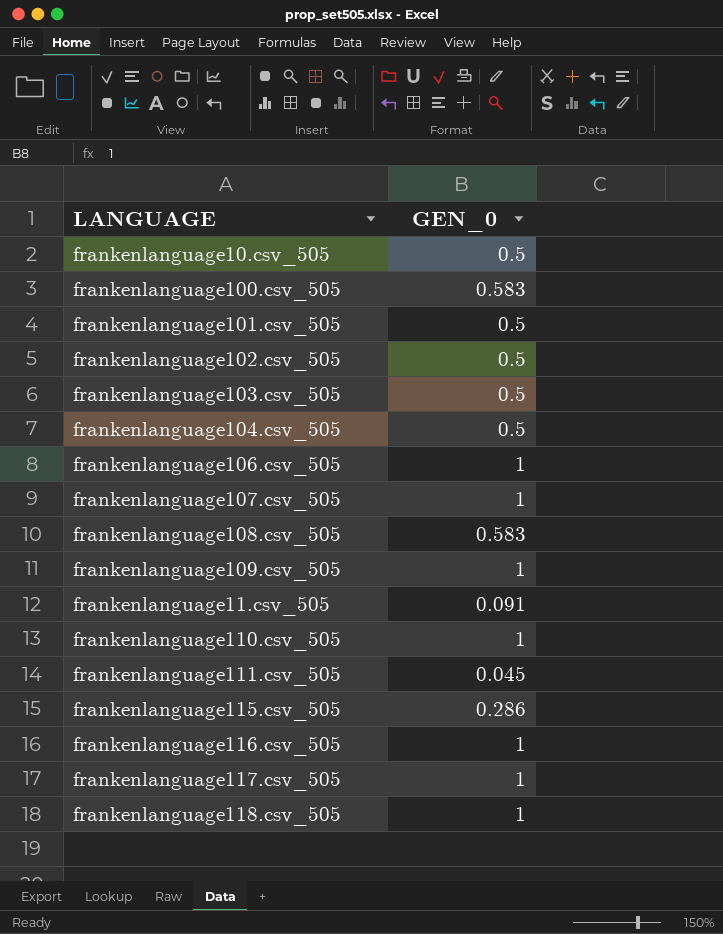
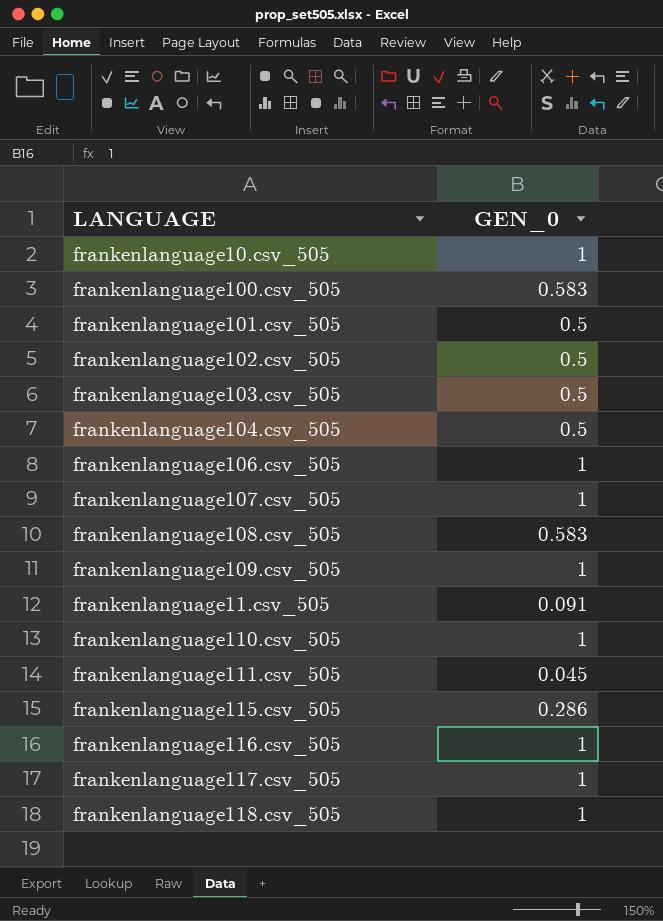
frankenlanguage10.csv_505 | GEN_0: 0.5 -> 1

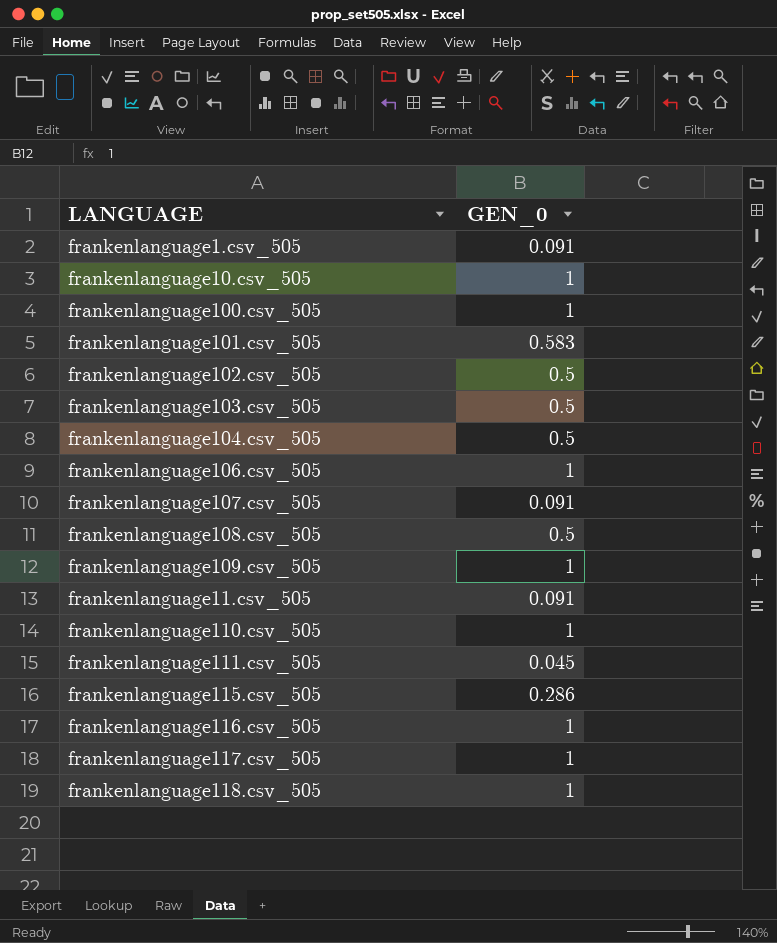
row frankenlanguage1.csv_505: none -> 0.091
frankenlanguage100.csv_505 | GEN_0: 0.583 -> 1
frankenlanguage101.csv_505 | GEN_0: 0.5 -> 0.583
frankenlanguage107.csv_505 | GEN_0: 1 -> 0.091
frankenlanguage108.csv_505 | GEN_0: 0.583 -> 0.5

